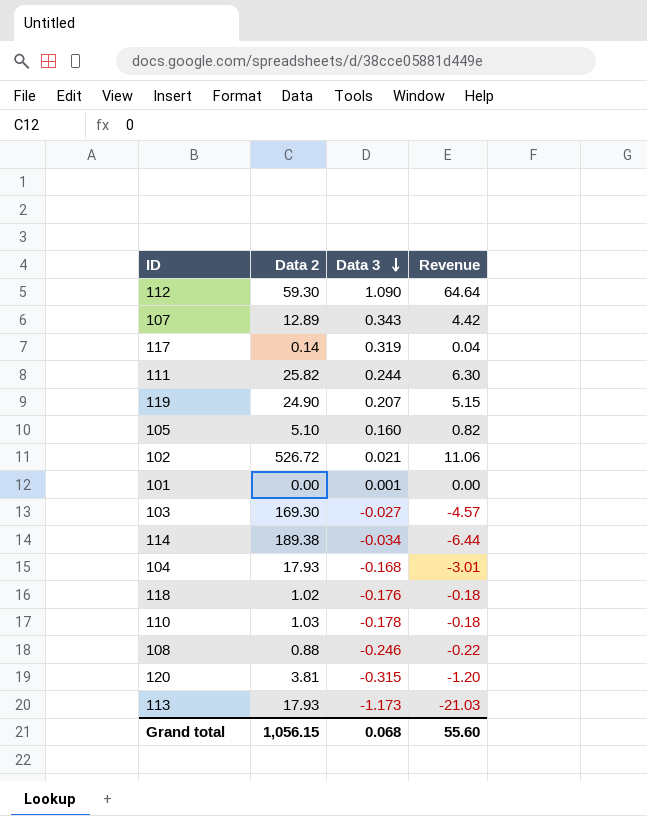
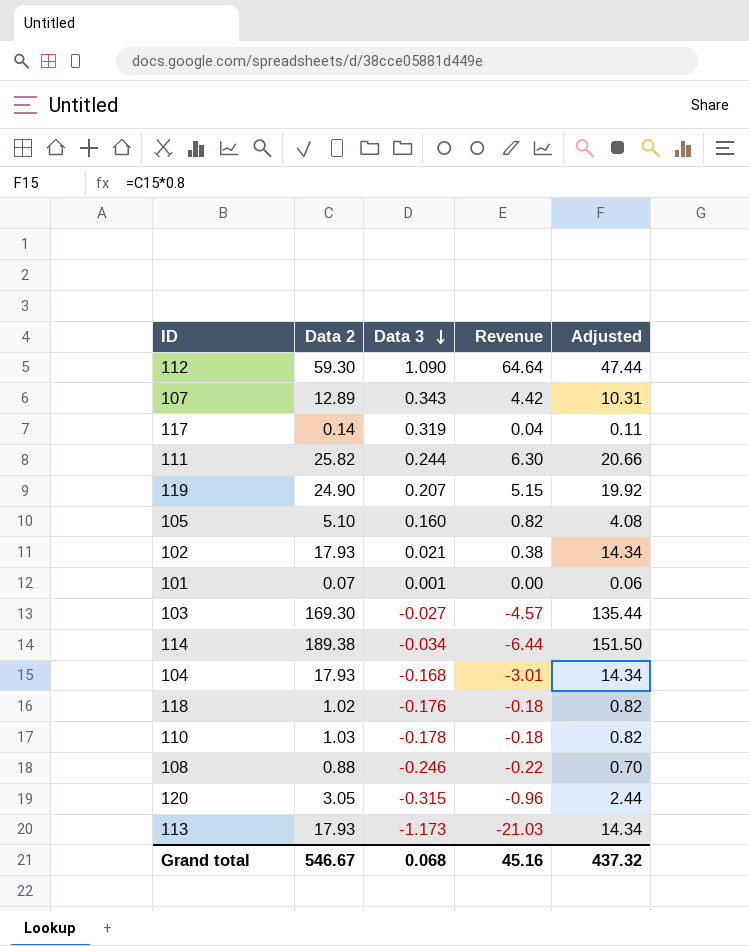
column Adjusted | formula: none -> [Data 2] * 0.8
102 | Data 2: 526.72 -> 17.93
102 | Revenue: 11.06 -> 0.38
101 | Data 2: 0.00 -> 0.07
120 | Data 2: 3.81 -> 3.05
120 | Revenue: -1.20 -> -0.96
Grand total | Data 2: 1,056.15 -> 546.67
Grand total | Revenue: 55.60 -> 45.16

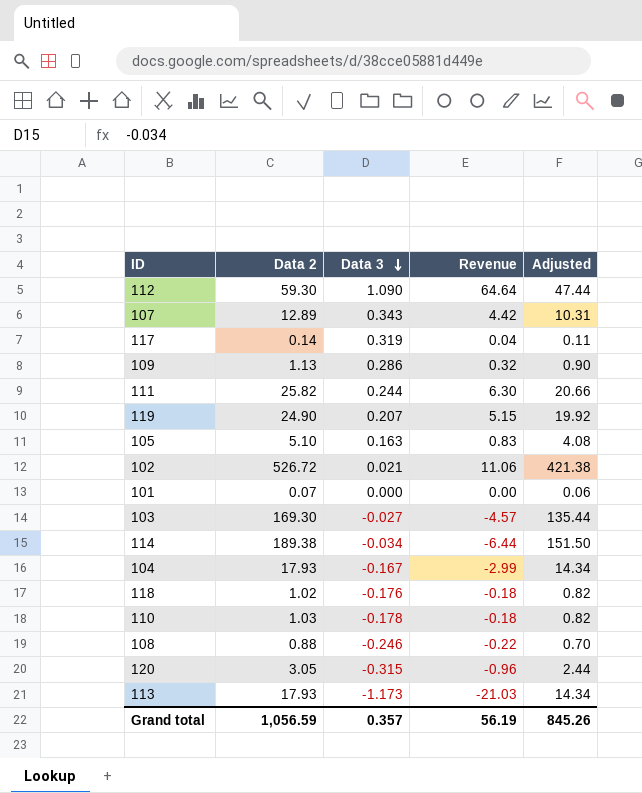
row 109: none -> 1.13 | 0.286 | 0.32 | 0.90
105 | Data 3: 0.160 -> 0.163
105 | Revenue: 0.82 -> 0.83
102 | Data 2: 17.93 -> 526.72
102 | Revenue: 0.38 -> 11.06
102 | Adjusted: 14.34 -> 421.38
101 | Data 3: 0.001 -> 0.000
104 | Data 3: -0.168 -> -0.167
104 | Revenue: -3.01 -> -2.99
Grand total | Data 2: 546.67 -> 1,056.59
Grand total | Data 3: 0.068 -> 0.357
Grand total | Revenue: 45.16 -> 56.19
Grand total | Adjusted: 437.32 -> 845.26

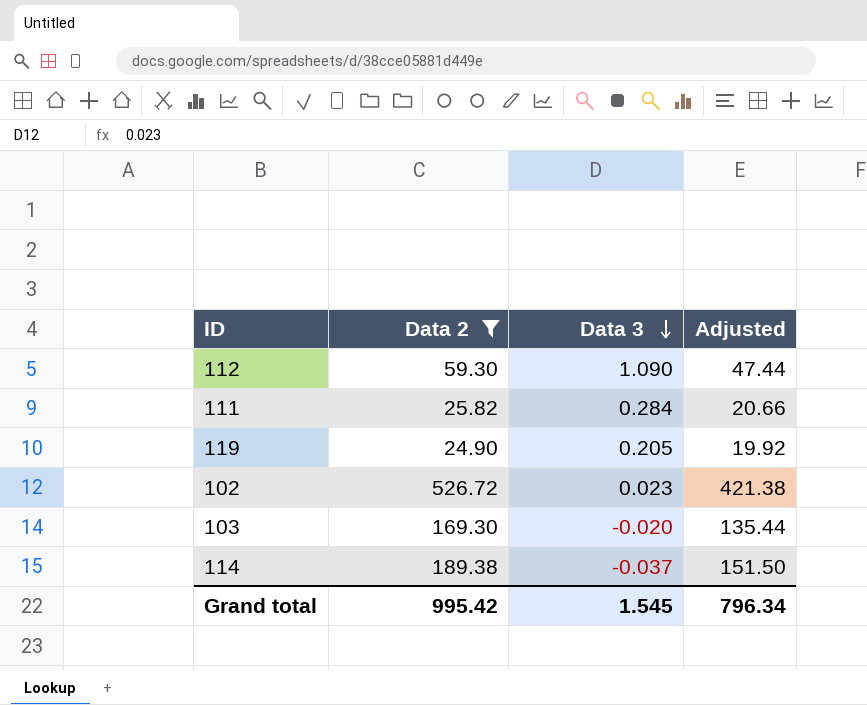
filter: none -> Data 2 >= 24.90
column Revenue | formula: [Data 2] * [Data 3] -> none
111 | Data 3: 0.244 -> 0.284
119 | Data 3: 0.207 -> 0.205
102 | Data 3: 0.021 -> 0.023
103 | Data 3: -0.027 -> -0.020
114 | Data 3: -0.034 -> -0.037
Grand total | Data 2: 1,056.59 -> 995.42
Grand total | Data 3: 0.357 -> 1.545
Grand total | Adjusted: 845.26 -> 796.34

